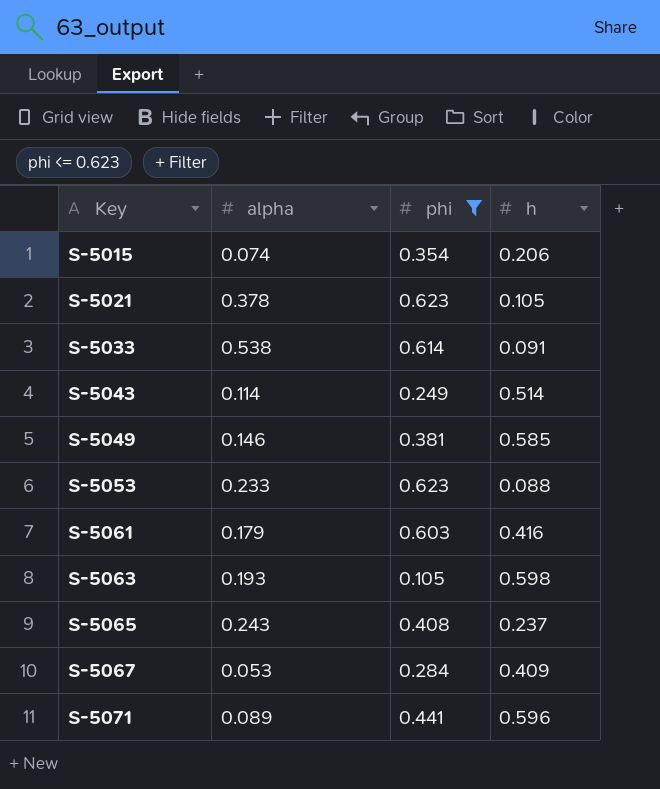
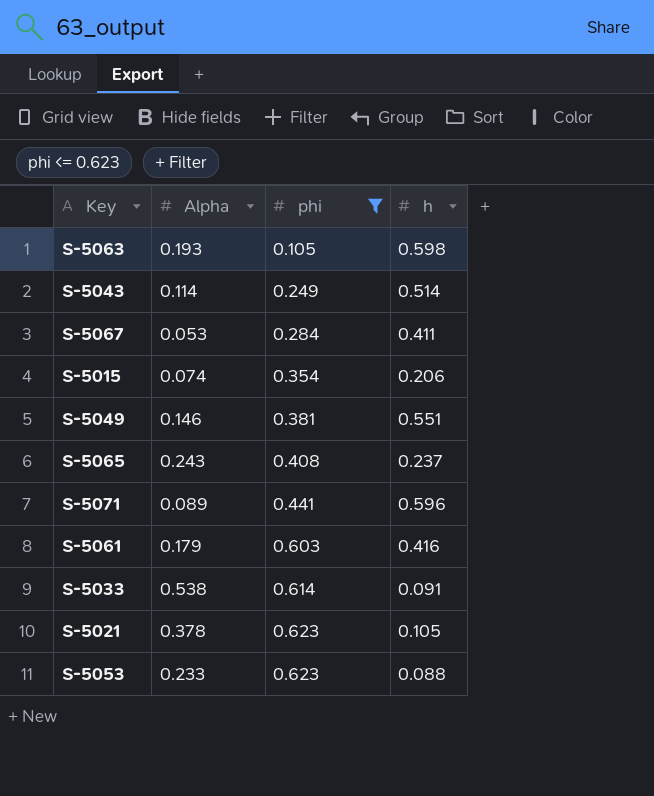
row order: Key ascending -> phi ascending
column name: alpha -> Alpha
S-5067 | h: 0.409 -> 0.411
S-5049 | h: 0.585 -> 0.551

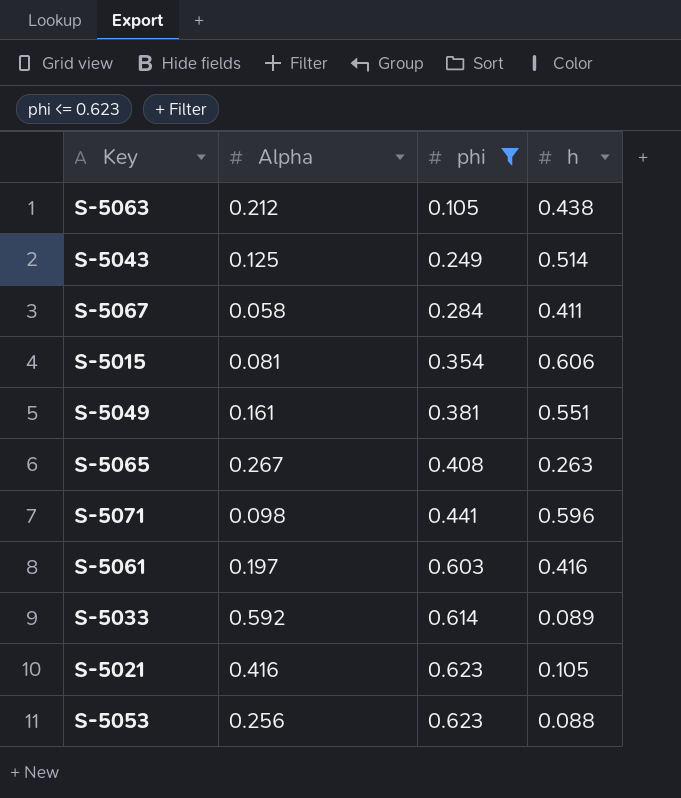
S-5063 | Alpha: 0.193 -> 0.212
S-5063 | h: 0.598 -> 0.438
S-5043 | Alpha: 0.114 -> 0.125
S-5067 | Alpha: 0.053 -> 0.058
S-5015 | Alpha: 0.074 -> 0.081
S-5015 | h: 0.206 -> 0.606
S-5049 | Alpha: 0.146 -> 0.161
S-5065 | Alpha: 0.243 -> 0.267
S-5065 | h: 0.237 -> 0.263
S-5071 | Alpha: 0.089 -> 0.098
S-5061 | Alpha: 0.179 -> 0.197
S-5033 | Alpha: 0.538 -> 0.592
S-5033 | h: 0.091 -> 0.089
S-5021 | Alpha: 0.378 -> 0.416
S-5053 | Alpha: 0.233 -> 0.256

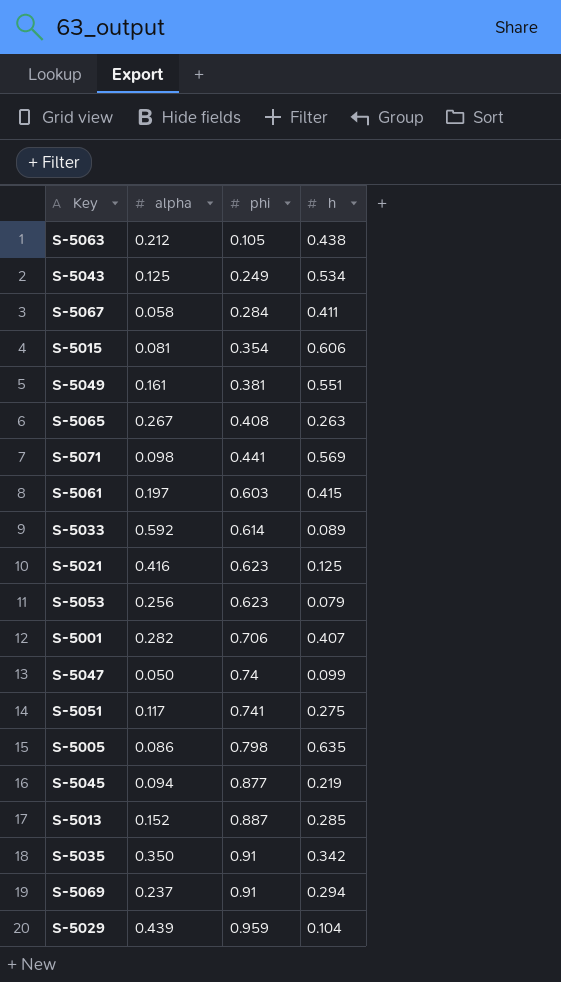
filter: phi <= 0.623 -> none
column name: Alpha -> alpha
S-5043 | h: 0.514 -> 0.534
S-5071 | h: 0.596 -> 0.569
S-5061 | h: 0.416 -> 0.415
S-5021 | h: 0.105 -> 0.125
S-5053 | h: 0.088 -> 0.079

